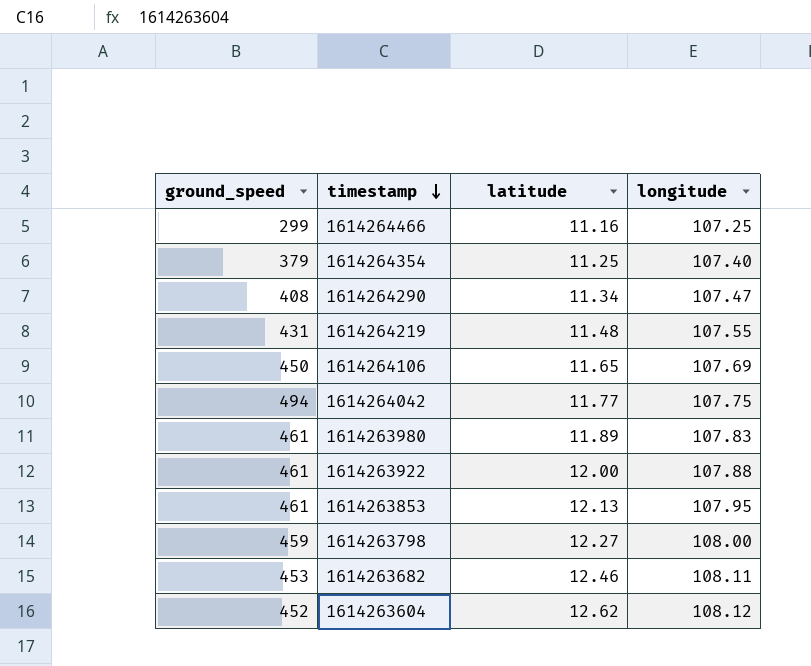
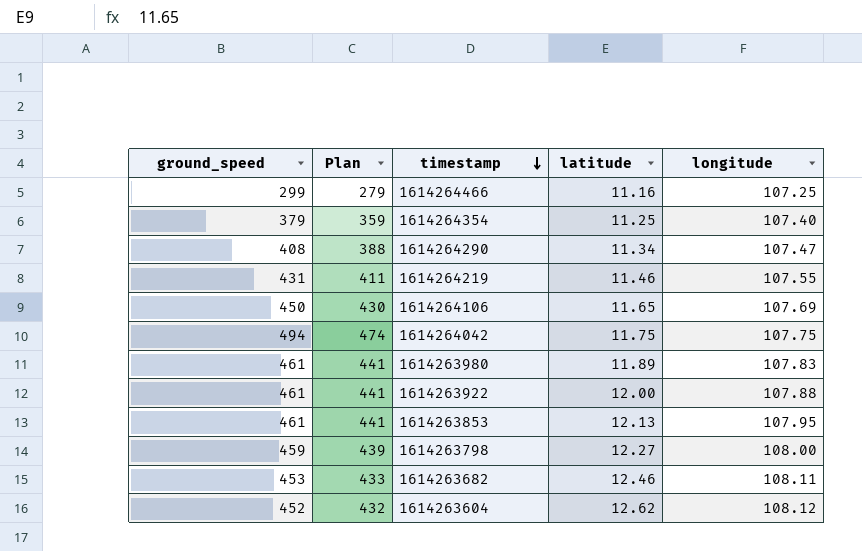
column Plan | formula: none -> [ground_speed] - 20
1614264219 | latitude: 11.48 -> 11.46
1614264042 | latitude: 11.77 -> 11.75

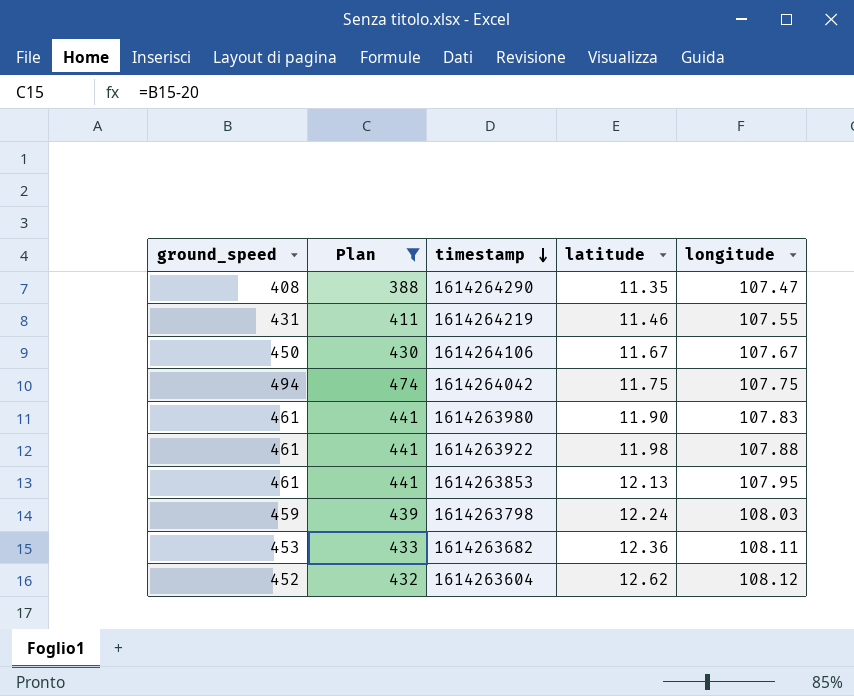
filter: none -> Plan >= 388
1614264290 | latitude: 11.34 -> 11.35
1614264106 | latitude: 11.65 -> 11.67
1614264106 | longitude: 107.69 -> 107.67
1614263980 | latitude: 11.89 -> 11.90
1614263922 | latitude: 12.00 -> 11.98
1614263798 | latitude: 12.27 -> 12.24
1614263798 | longitude: 108.00 -> 108.03
1614263682 | latitude: 12.46 -> 12.36

